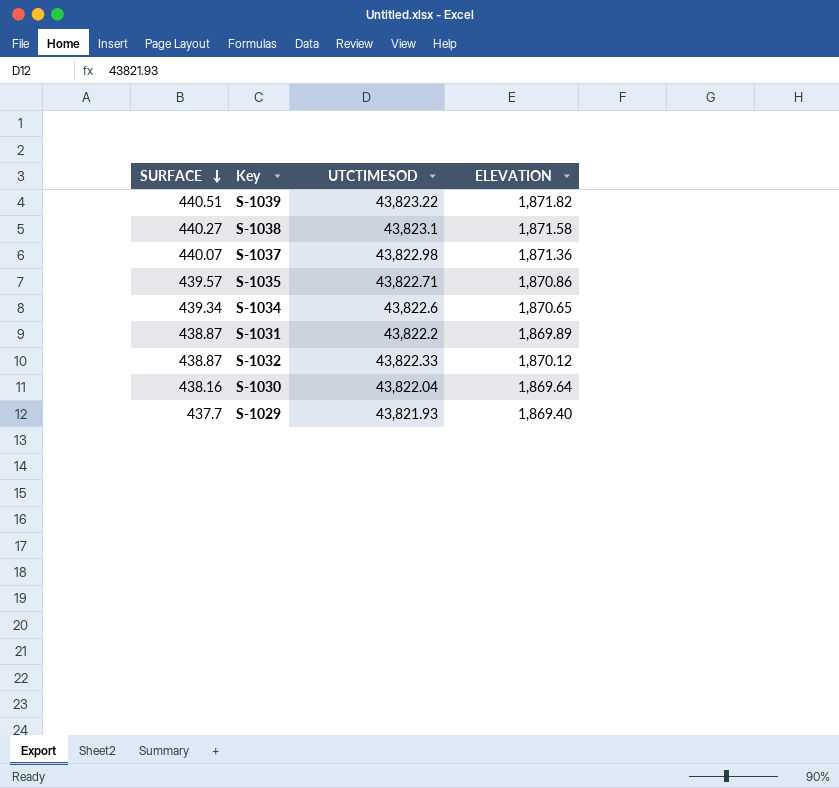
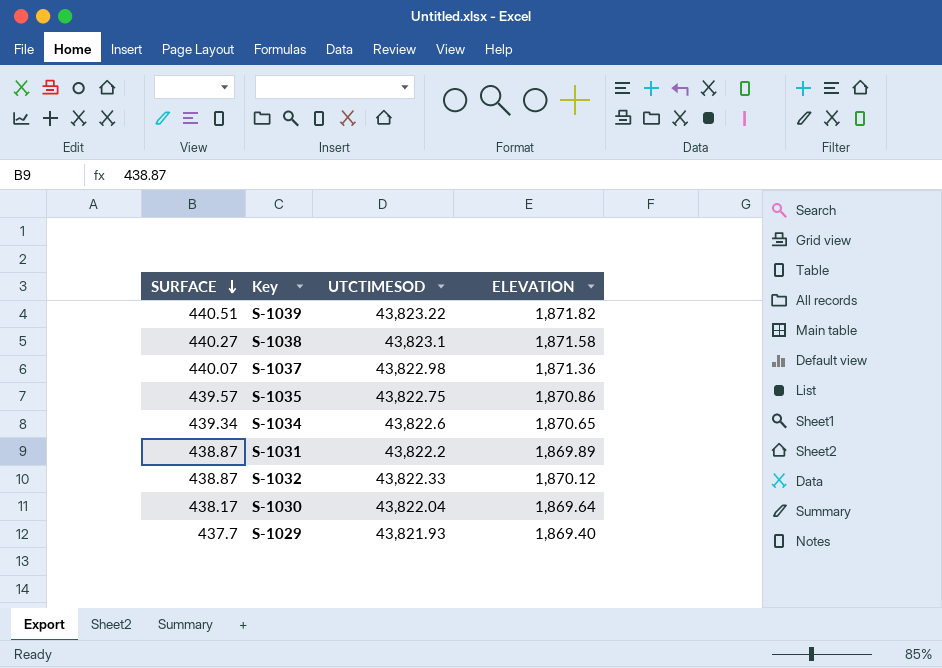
S-1035 | UTCTIMESOD: 43,822.71 -> 43,822.75
S-1030 | SURFACE: 438.16 -> 438.17

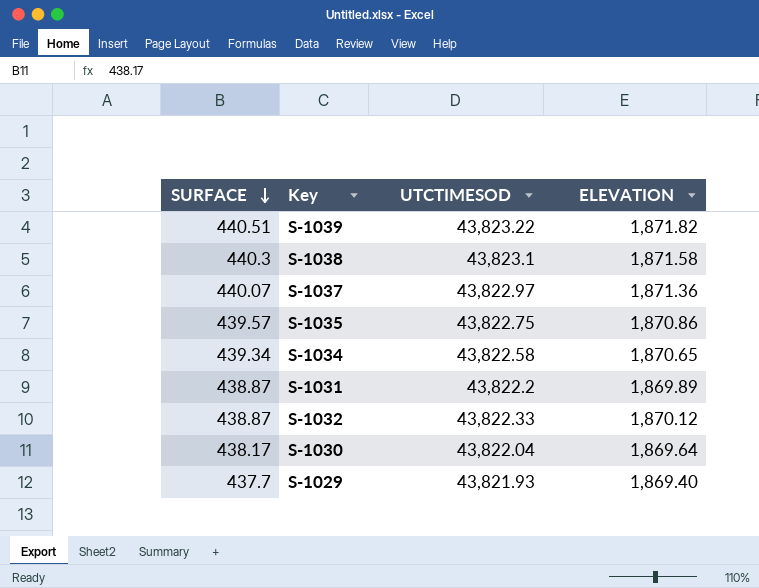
S-1038 | SURFACE: 440.27 -> 440.3
S-1037 | UTCTIMESOD: 43,822.98 -> 43,822.97
S-1034 | UTCTIMESOD: 43,822.6 -> 43,822.58

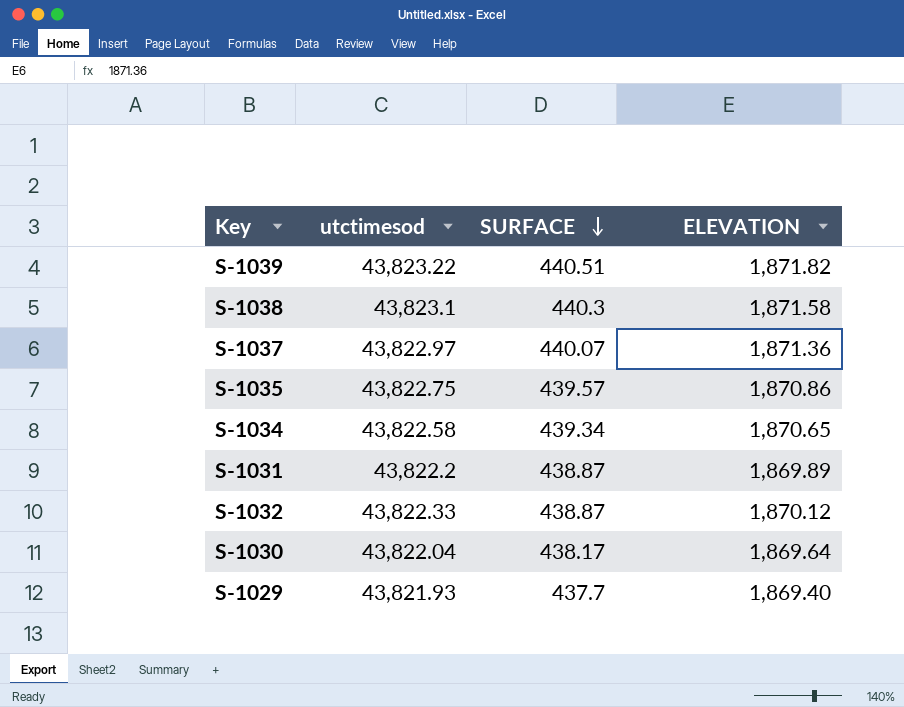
column name: UTCTIMESOD -> utctimesod
column SURFACE | position: 1 -> 3

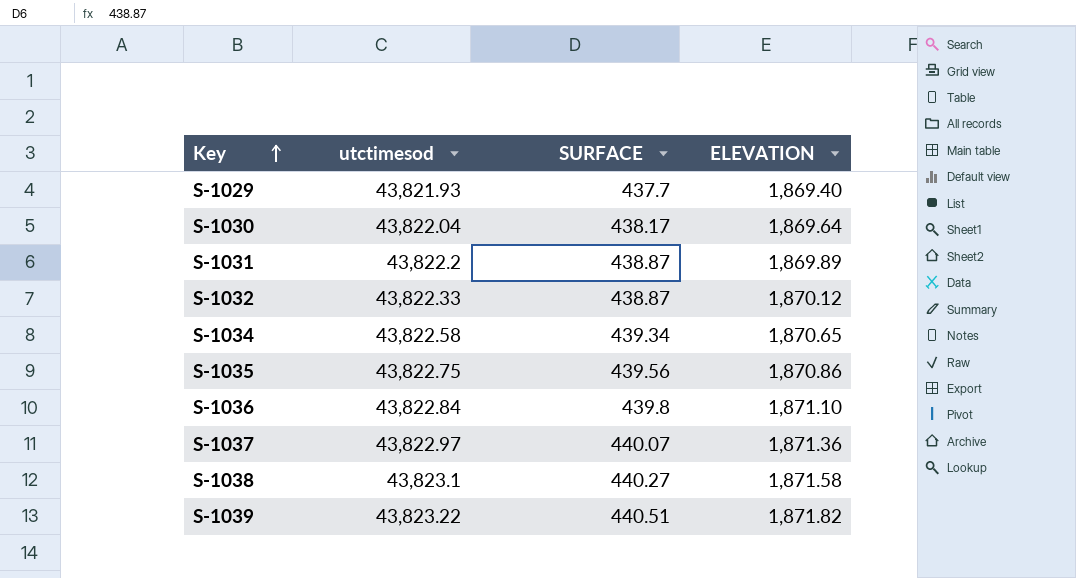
row order: SURFACE descending -> Key ascending
S-1035 | SURFACE: 439.57 -> 439.56
row S-1036: none -> 43,822.84 | 439.8 | 1,871.10
S-1038 | SURFACE: 440.3 -> 440.27

